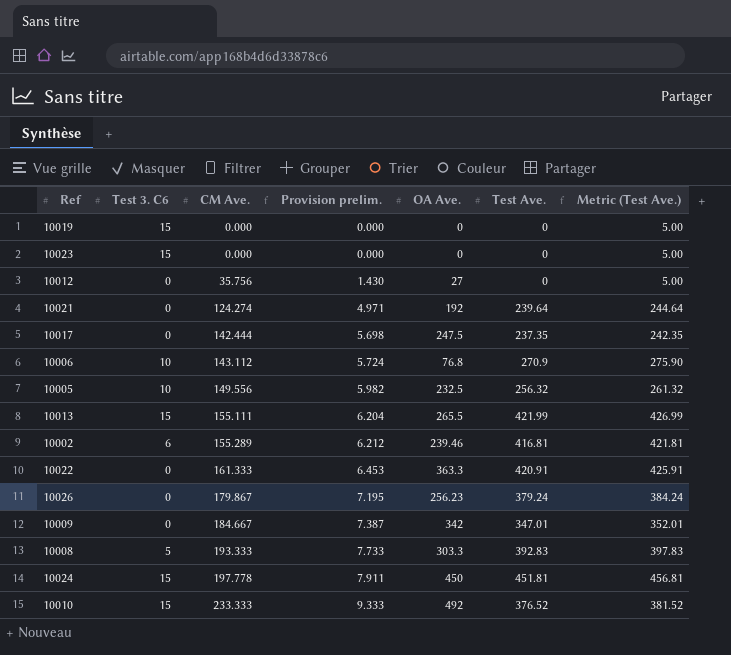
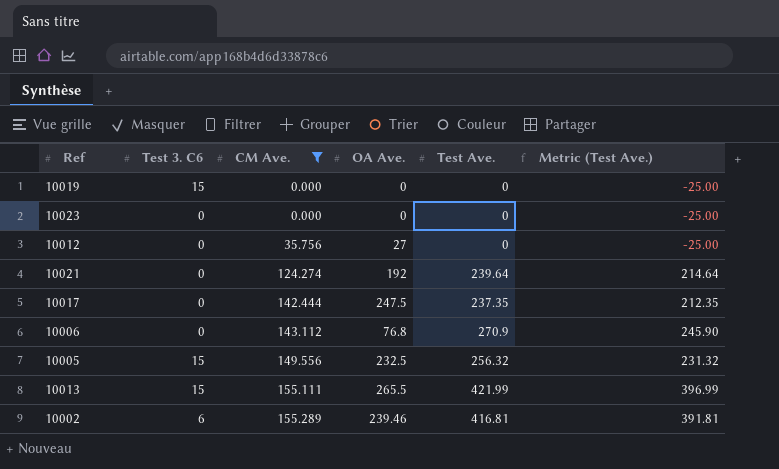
filter: none -> CM Ave. <= 155.289
column Provision prelim. | formula: [CM Ave.] * 0.04 -> none
column Metric (Test Ave.) | formula: [Test Ave.] + 5 -> [Test Ave.] - 25
10023 | Test 3. C6: 15 -> 0
10006 | Test 3. C6: 10 -> 0
10005 | Test 3. C6: 10 -> 15

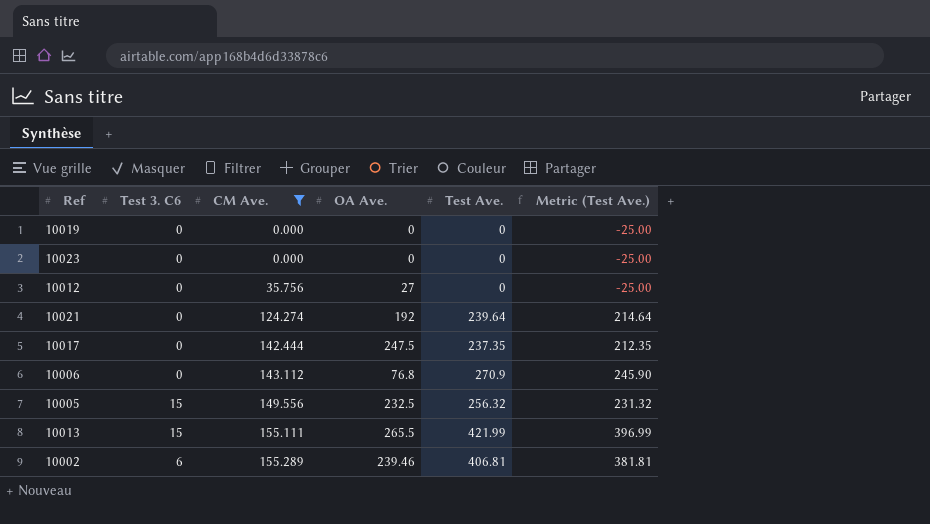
10019 | Test 3. C6: 15 -> 0
10002 | Test Ave.: 416.81 -> 406.81
10002 | Metric (Test Ave.): 391.81 -> 381.81

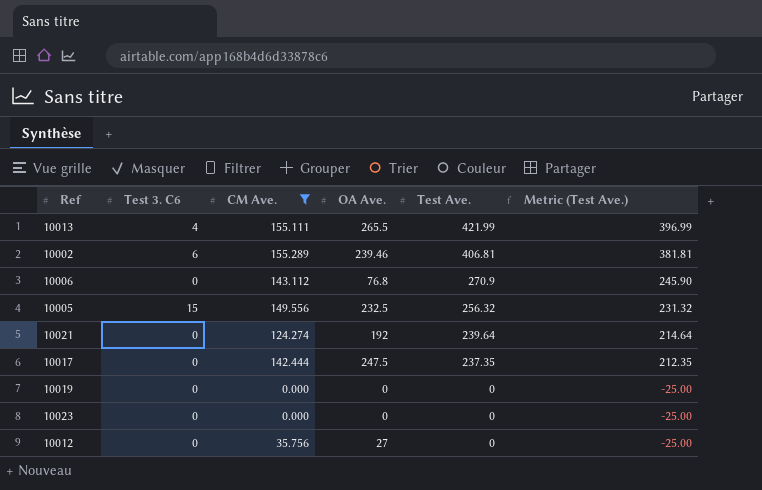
row order: CM Ave. ascending -> Test Ave. descending
10013 | Test 3. C6: 15 -> 4

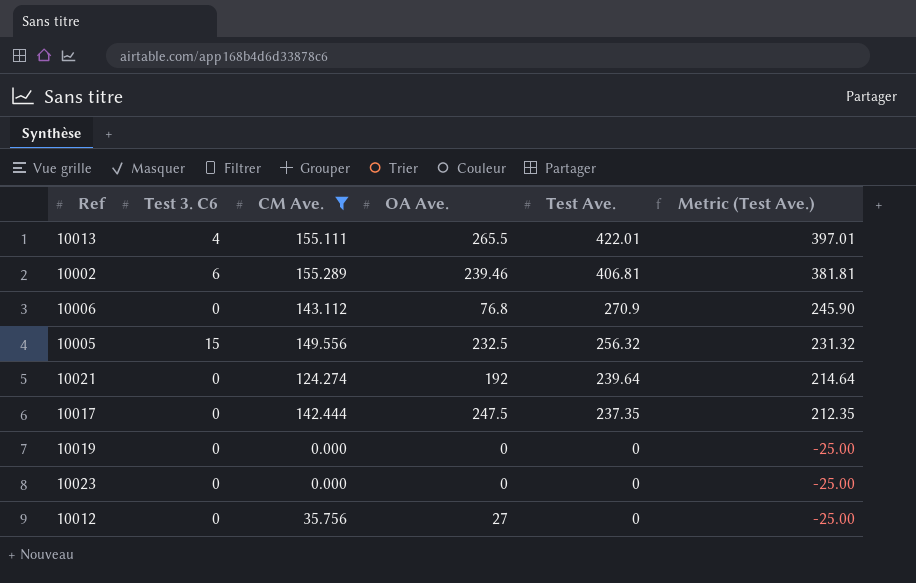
10013 | Test Ave.: 421.99 -> 422.01
10013 | Metric (Test Ave.): 396.99 -> 397.01

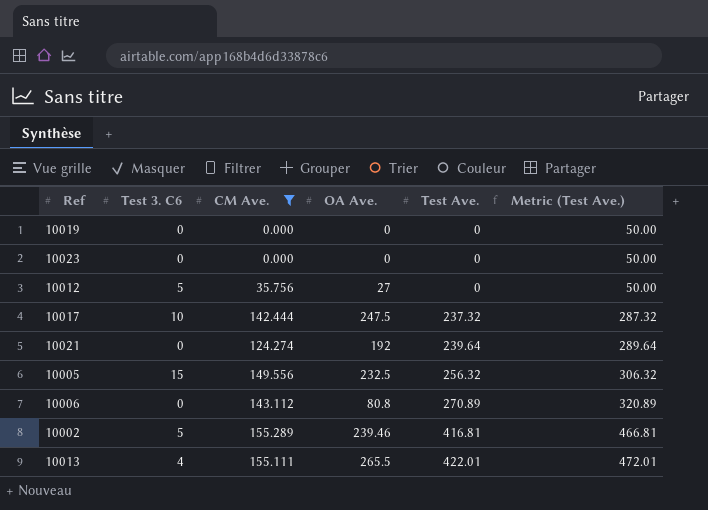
row order: Test Ave. descending -> Test Ave. ascending
column Metric (Test Ave.) | formula: [Test Ave.] - 25 -> [Test Ave.] + 50
10012 | Test 3. C6: 0 -> 5
10017 | Test 3. C6: 0 -> 10
10017 | Test Ave.: 237.35 -> 237.32
10006 | OA Ave.: 76.8 -> 80.8
10006 | Test Ave.: 270.9 -> 270.89
10002 | Test 3. C6: 6 -> 5
10002 | Test Ave.: 406.81 -> 416.81

